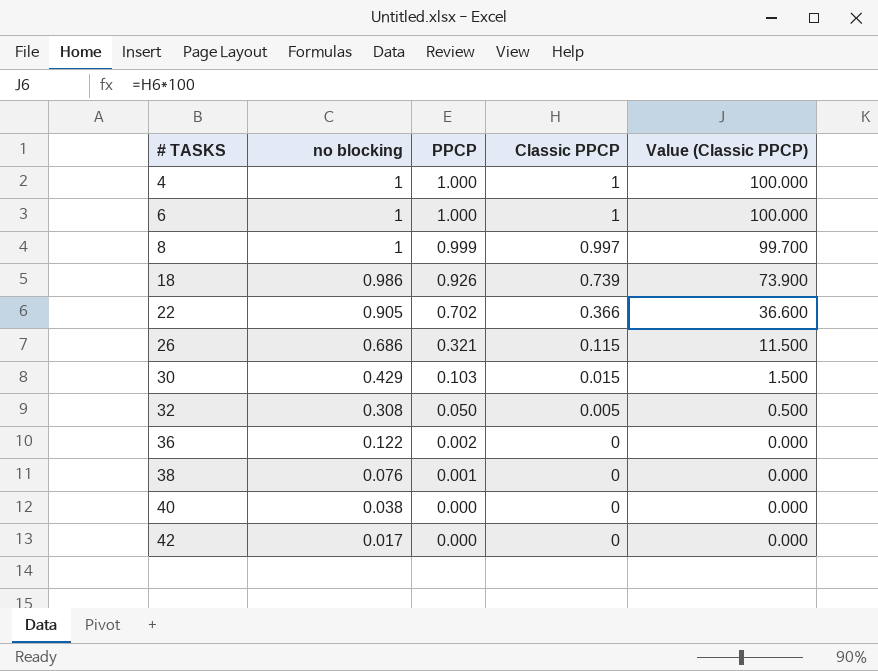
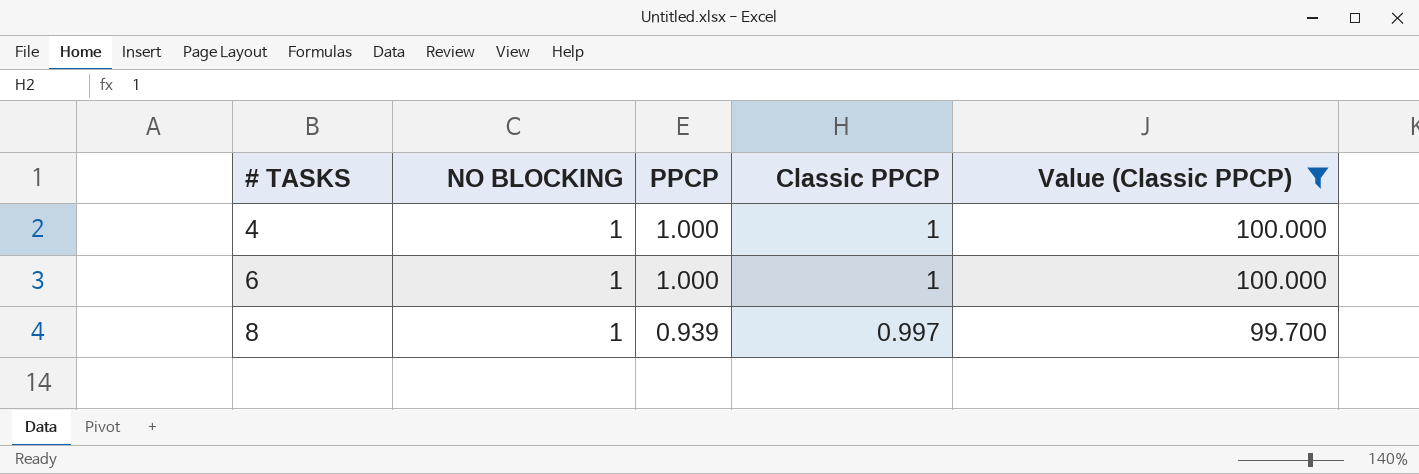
filter: none -> Value (Classic PPCP) >= 99.700
column name: no blocking -> NO BLOCKING
8 | PPCP: 0.999 -> 0.939

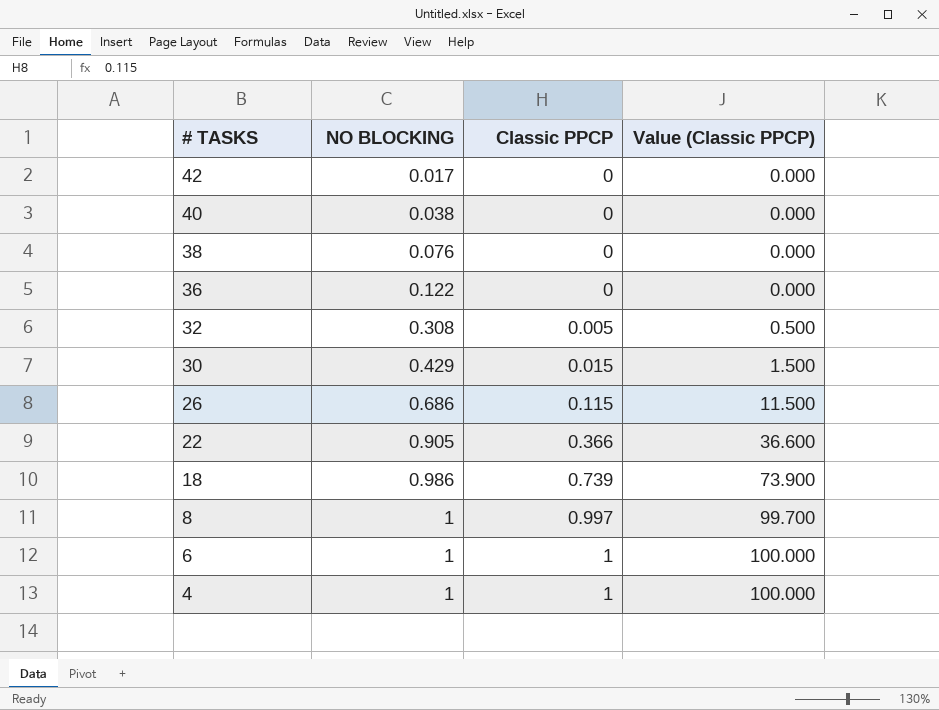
filter: Value (Classic PPCP) >= 99.700 -> none
row order: # TASKS ascending -> # TASKS descending
column PPCP | position: 3 -> none

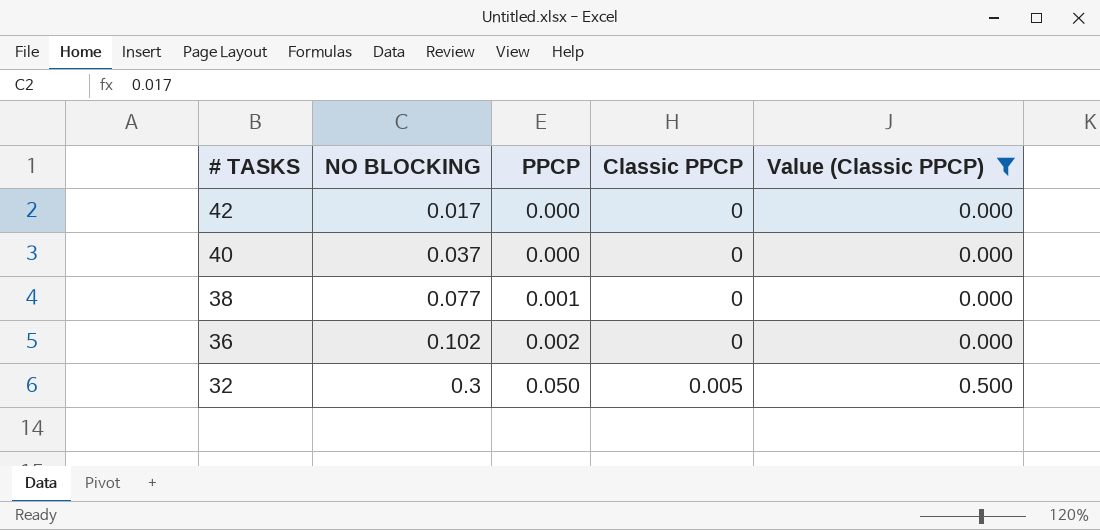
filter: none -> Value (Classic PPCP) <= 0.500
column PPCP | position: none -> 3
40 | NO BLOCKING: 0.038 -> 0.037
38 | NO BLOCKING: 0.076 -> 0.077
36 | NO BLOCKING: 0.122 -> 0.102
32 | NO BLOCKING: 0.308 -> 0.3

